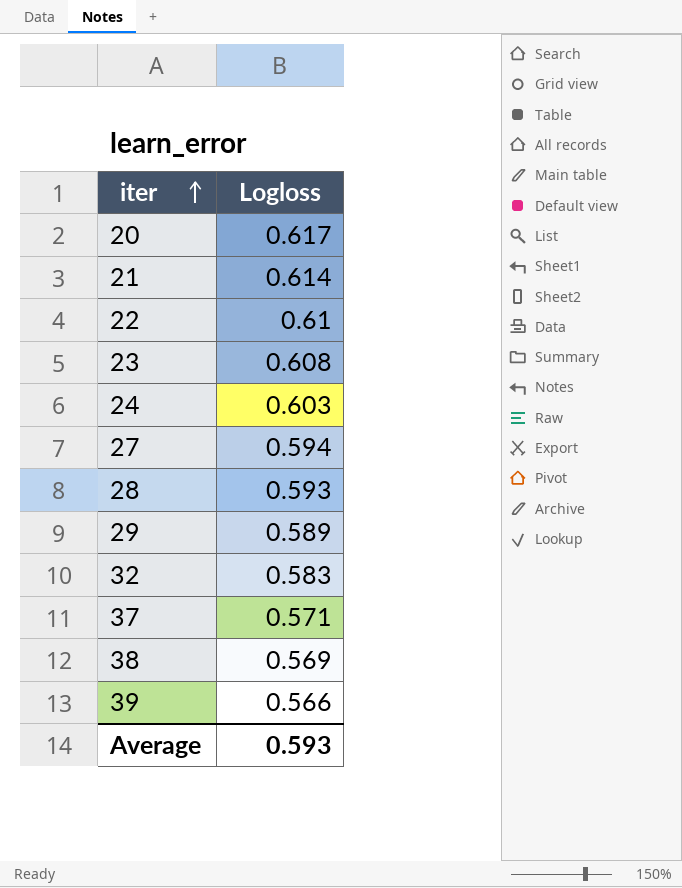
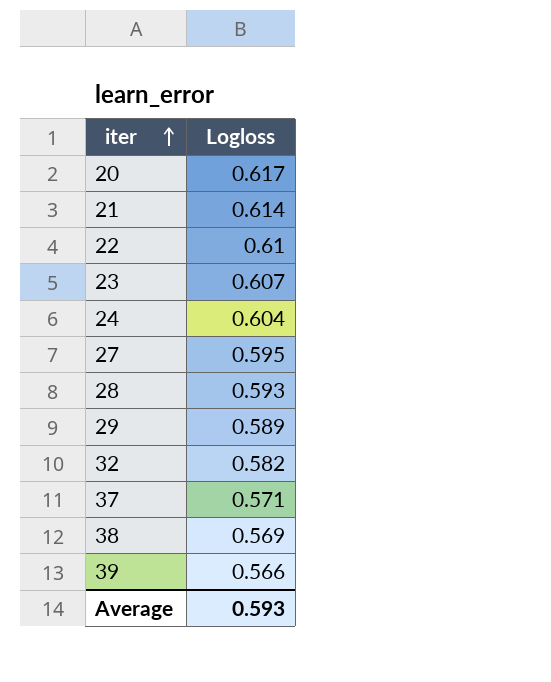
23 | Logloss: 0.608 -> 0.607
24 | Logloss: 0.603 -> 0.604
27 | Logloss: 0.594 -> 0.595
32 | Logloss: 0.583 -> 0.582

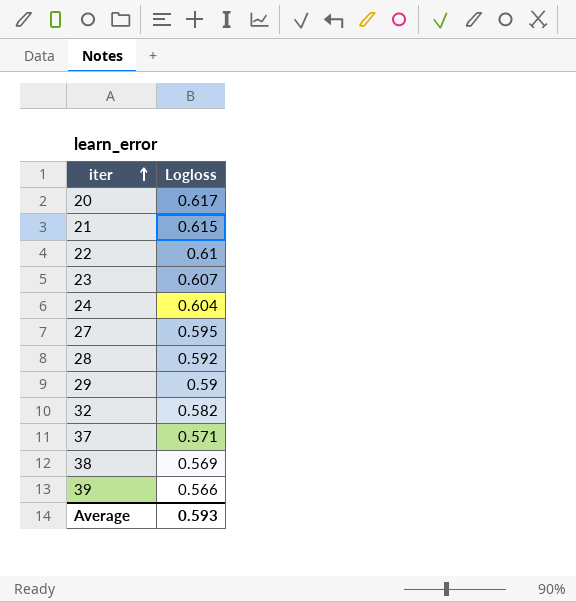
21 | Logloss: 0.614 -> 0.615
28 | Logloss: 0.593 -> 0.592
29 | Logloss: 0.589 -> 0.59

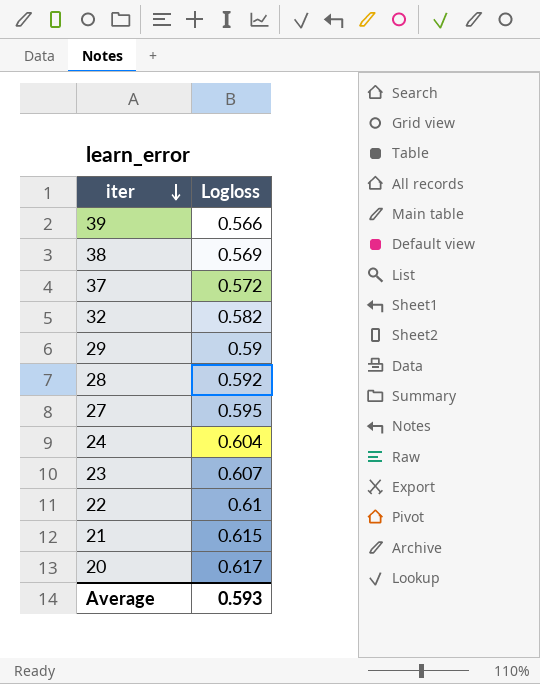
row order: iter ascending -> iter descending
37 | Logloss: 0.571 -> 0.572

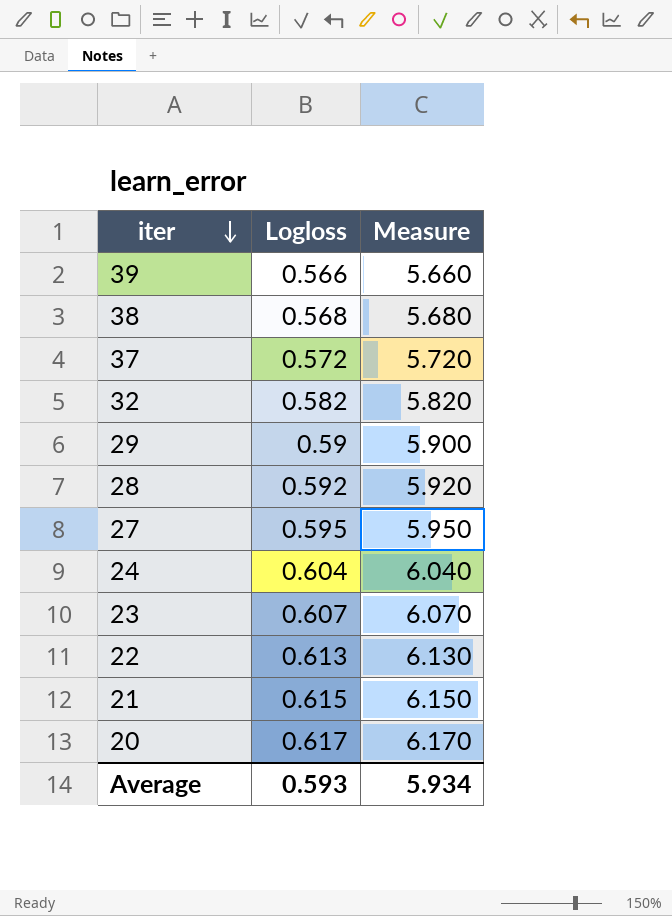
column Measure | formula: none -> [Logloss] * 10
38 | Logloss: 0.569 -> 0.568
22 | Logloss: 0.61 -> 0.613

